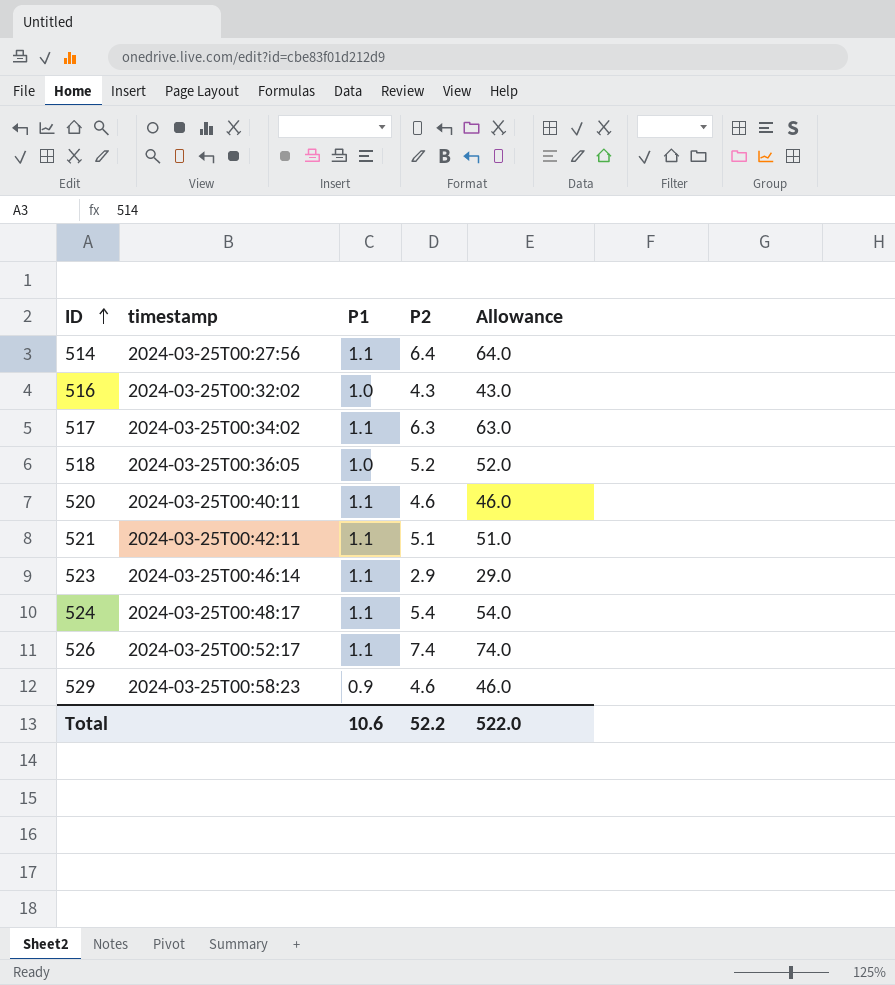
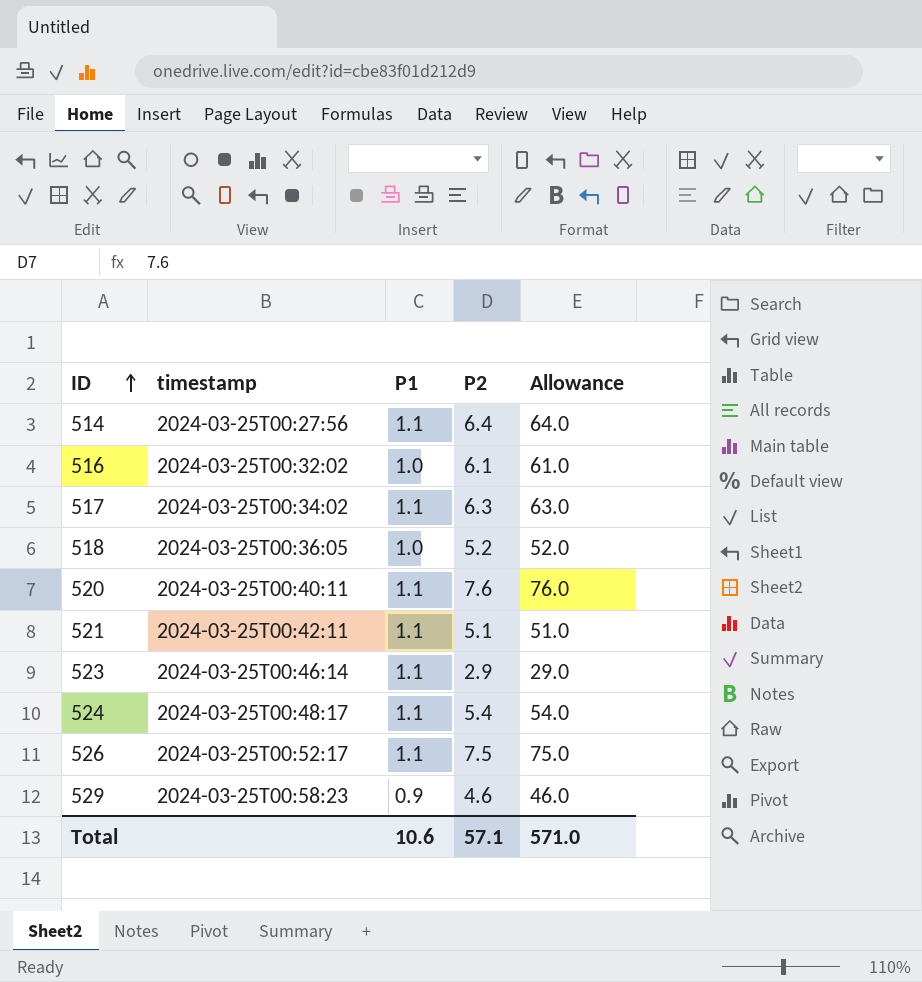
516 | P2: 4.3 -> 6.1
516 | Allowance: 43.0 -> 61.0
520 | P2: 4.6 -> 7.6
520 | Allowance: 46.0 -> 76.0
526 | P2: 7.4 -> 7.5
526 | Allowance: 74.0 -> 75.0
Total | P2: 52.2 -> 57.1
Total | Allowance: 522.0 -> 571.0

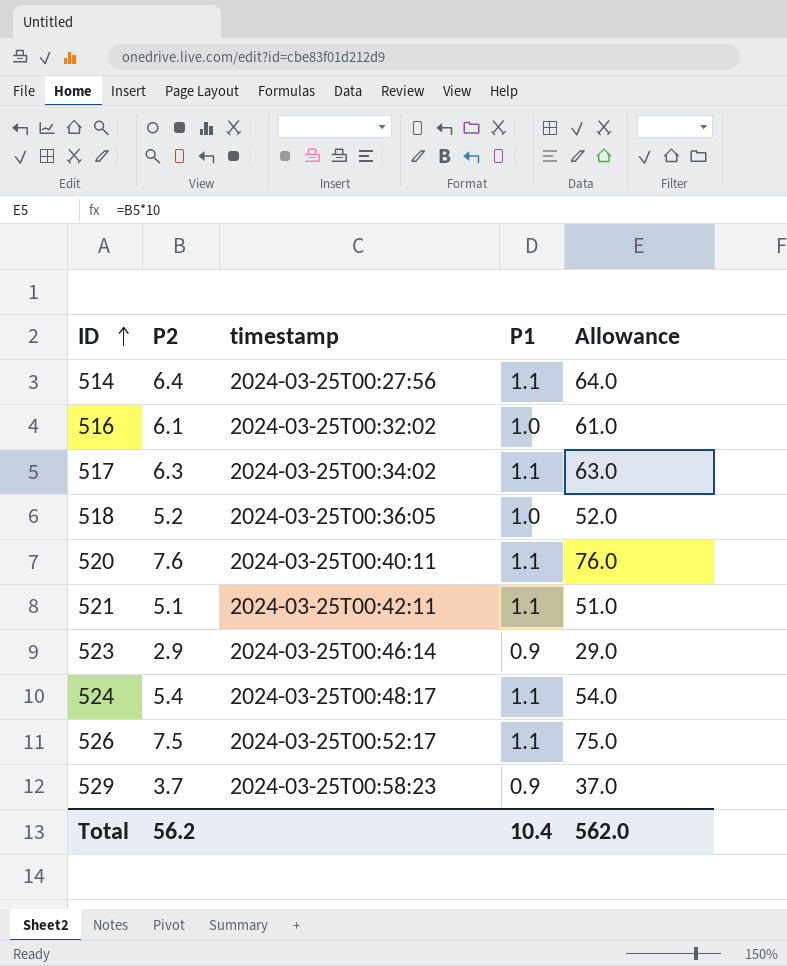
column P2 | position: 4 -> 2
523 | P1: 1.1 -> 0.9
529 | P2: 4.6 -> 3.7
529 | Allowance: 46.0 -> 37.0
Total | P2: 57.1 -> 56.2
Total | P1: 10.6 -> 10.4
Total | Allowance: 571.0 -> 562.0

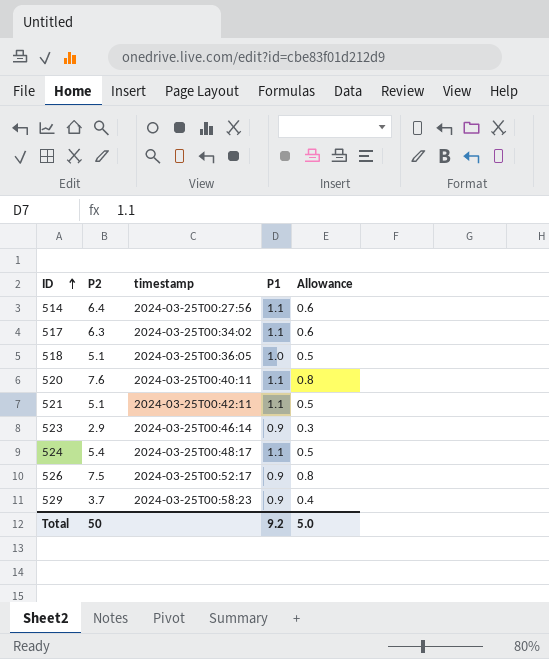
column Allowance | formula: [P2] * 10 -> [P2] * 0.1
row 516: 6.1 | 2024-03-25T00:32:02 | 1.0 | 61.0 -> none
518 | P2: 5.2 -> 5.1
526 | P1: 1.1 -> 0.9
Total | P2: 56.2 -> 50
Total | P1: 10.4 -> 9.2
Total | Allowance: 562.0 -> 5.0

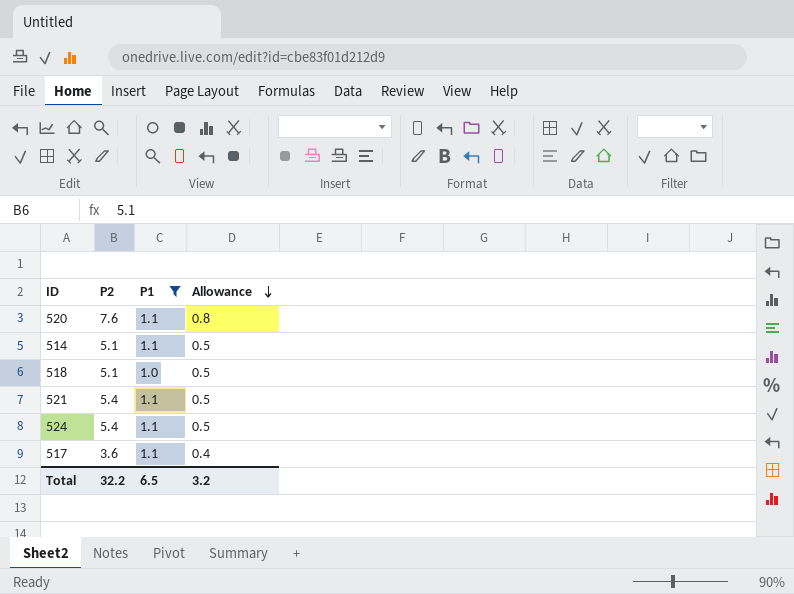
filter: none -> P1 != 0.9
row order: ID ascending -> Allowance descending
column timestamp | position: 3 -> none
514 | P2: 6.4 -> 5.1
514 | Allowance: 0.6 -> 0.5
521 | P2: 5.1 -> 5.4
517 | P2: 6.3 -> 3.6
517 | Allowance: 0.6 -> 0.4
Total | P2: 50 -> 32.2
Total | P1: 9.2 -> 6.5
Total | Allowance: 5.0 -> 3.2

